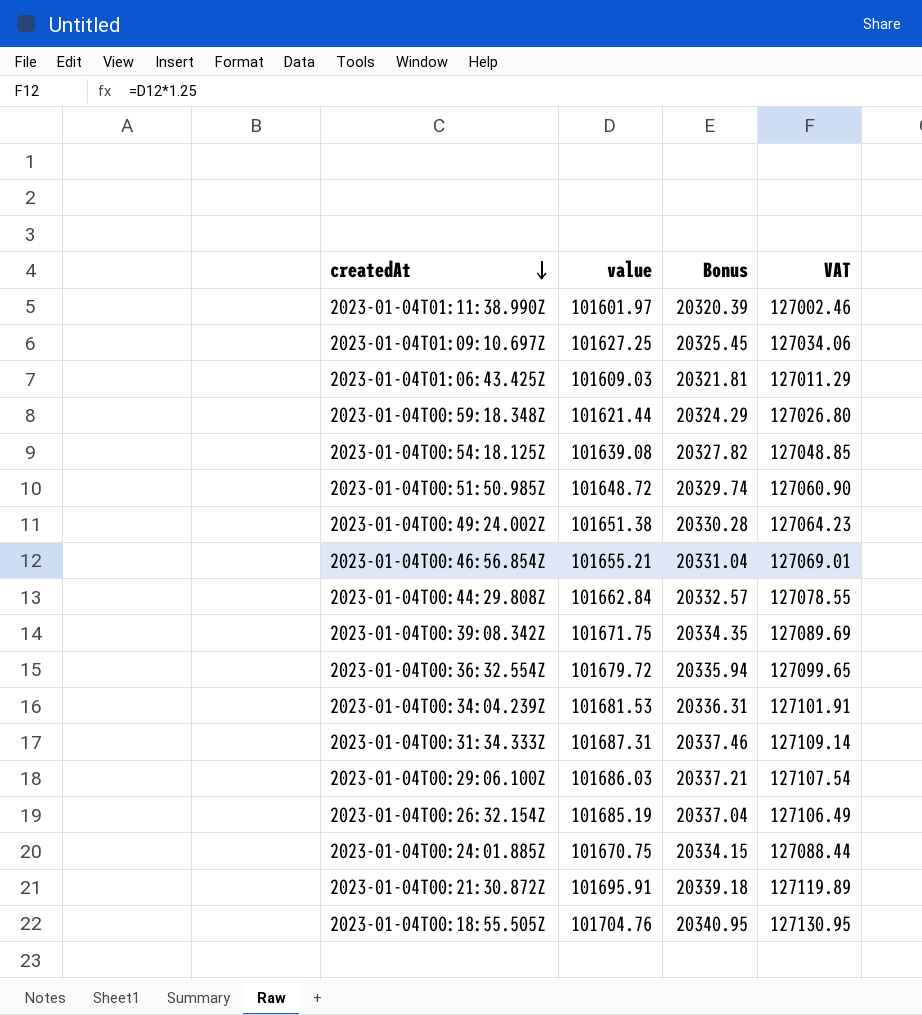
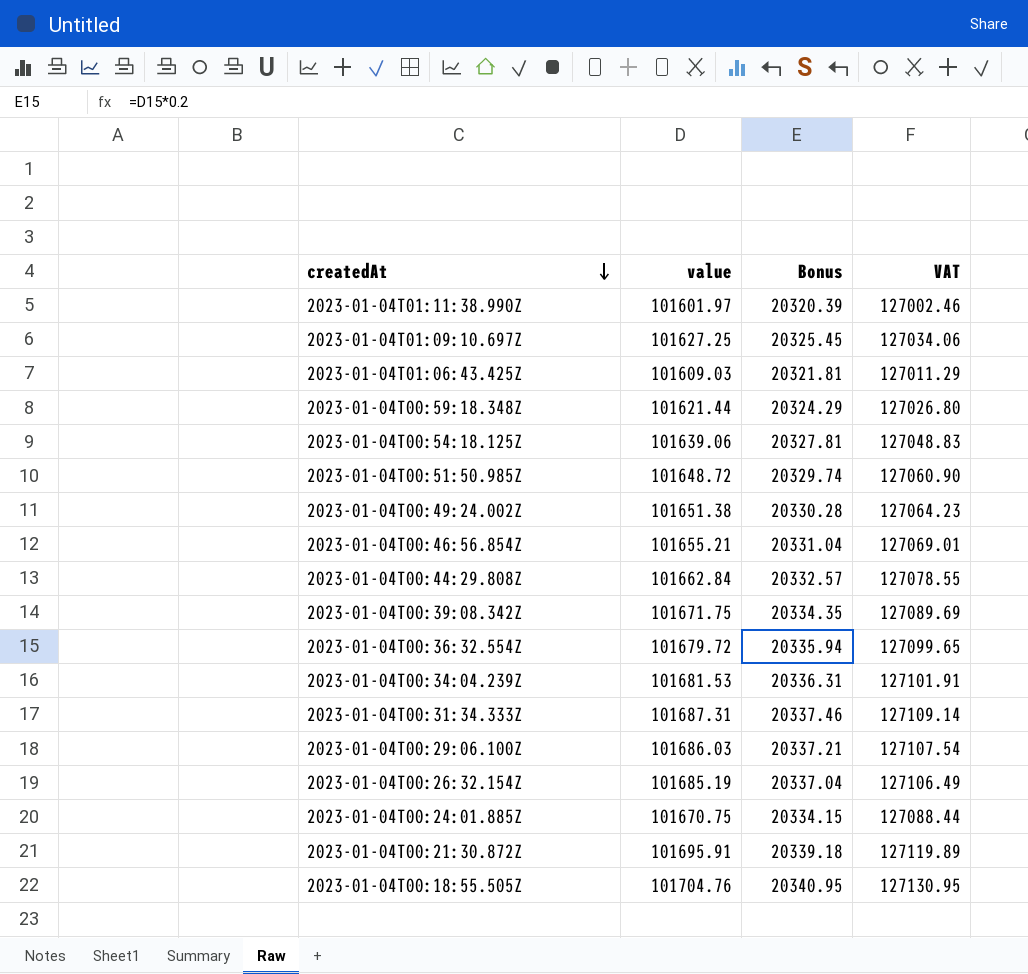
2023-01-04T00:54:18.125Z | value: 101639.08 -> 101639.06
2023-01-04T00:54:18.125Z | Bonus: 20327.82 -> 20327.81
2023-01-04T00:54:18.125Z | VAT: 127048.85 -> 127048.83

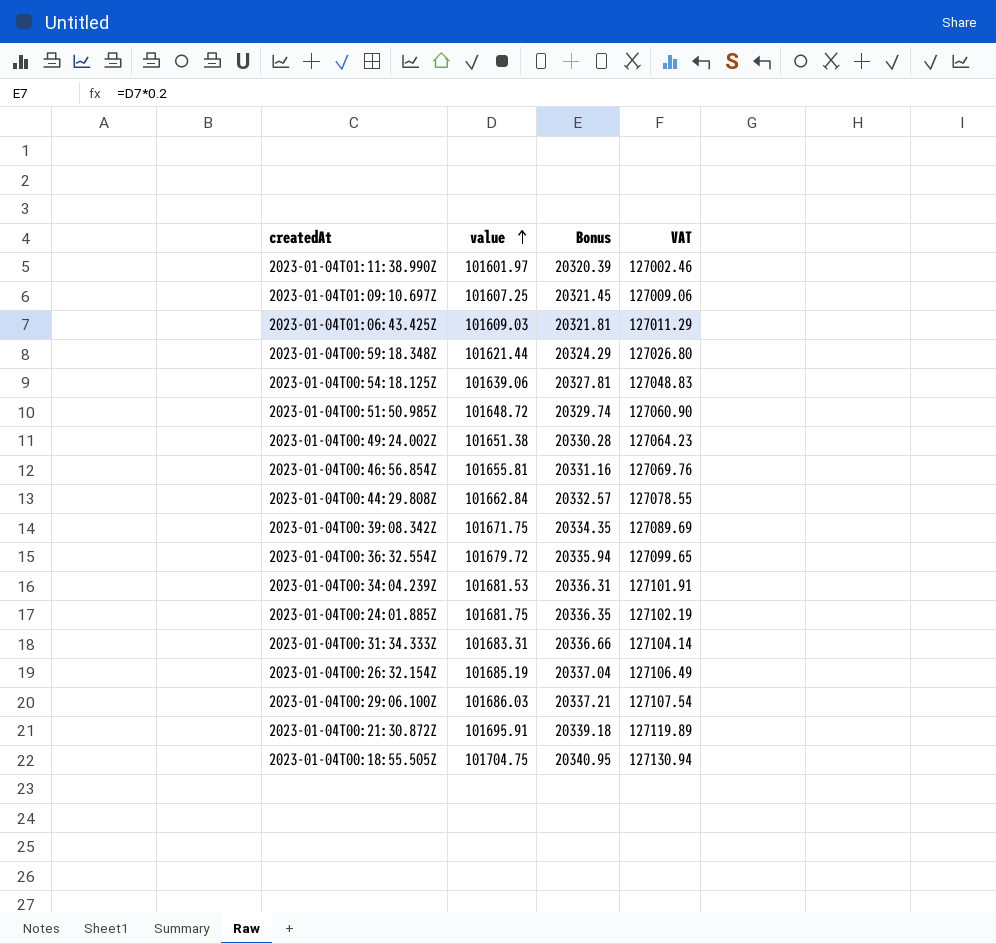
row order: createdAt descending -> value ascending
2023-01-04T01:09:10.697Z | value: 101627.25 -> 101607.25
2023-01-04T01:09:10.697Z | Bonus: 20325.45 -> 20321.45
2023-01-04T01:09:10.697Z | VAT: 127034.06 -> 127009.06
2023-01-04T00:46:56.854Z | value: 101655.21 -> 101655.81
2023-01-04T00:46:56.854Z | Bonus: 20331.04 -> 20331.16
2023-01-04T00:46:56.854Z | VAT: 127069.01 -> 127069.76
2023-01-04T00:24:01.885Z | value: 101670.75 -> 101681.75
2023-01-04T00:24:01.885Z | Bonus: 20334.15 -> 20336.35
2023-01-04T00:24:01.885Z | VAT: 127088.44 -> 127102.19
2023-01-04T00:31:34.333Z | value: 101687.31 -> 101683.31
2023-01-04T00:31:34.333Z | Bonus: 20337.46 -> 20336.66
2023-01-04T00:31:34.333Z | VAT: 127109.14 -> 127104.14
2023-01-04T00:18:55.505Z | value: 101704.76 -> 101704.75
2023-01-04T00:18:55.505Z | VAT: 127130.95 -> 127130.94

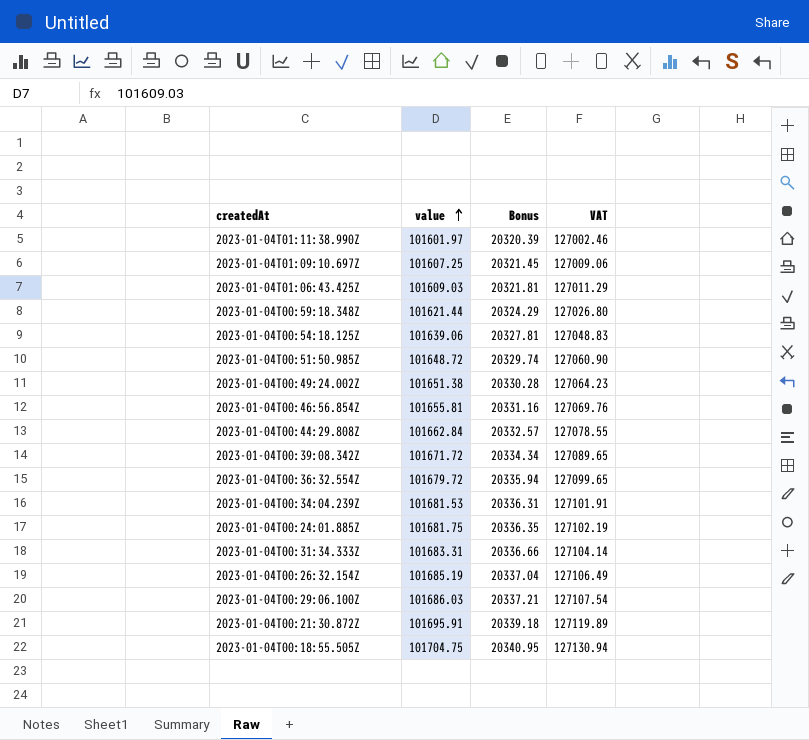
2023-01-04T00:39:08.342Z | value: 101671.75 -> 101671.72
2023-01-04T00:39:08.342Z | Bonus: 20334.35 -> 20334.34
2023-01-04T00:39:08.342Z | VAT: 127089.69 -> 127089.65

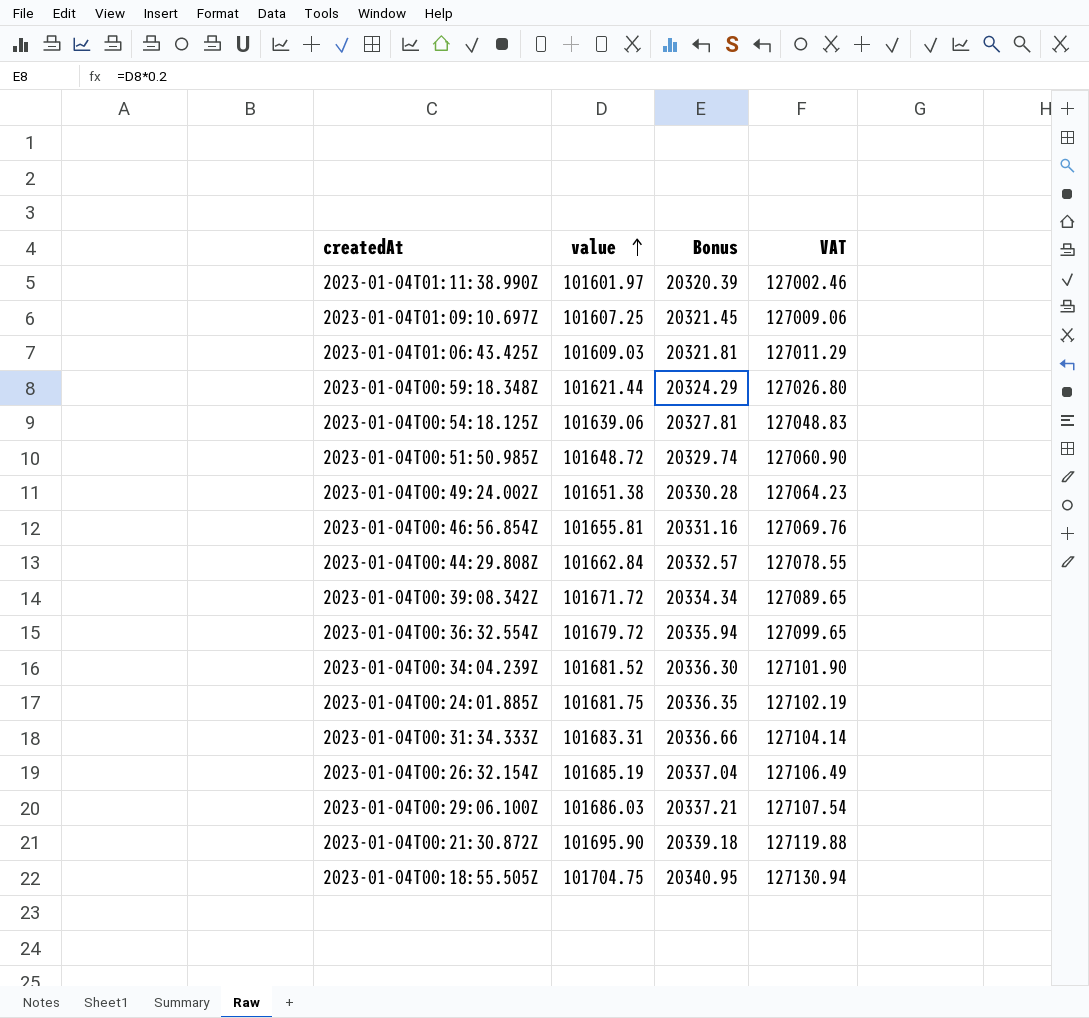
2023-01-04T00:34:04.239Z | value: 101681.53 -> 101681.52
2023-01-04T00:34:04.239Z | Bonus: 20336.31 -> 20336.30
2023-01-04T00:34:04.239Z | VAT: 127101.91 -> 127101.90
2023-01-04T00:21:30.872Z | value: 101695.91 -> 101695.90
2023-01-04T00:21:30.872Z | VAT: 127119.89 -> 127119.88

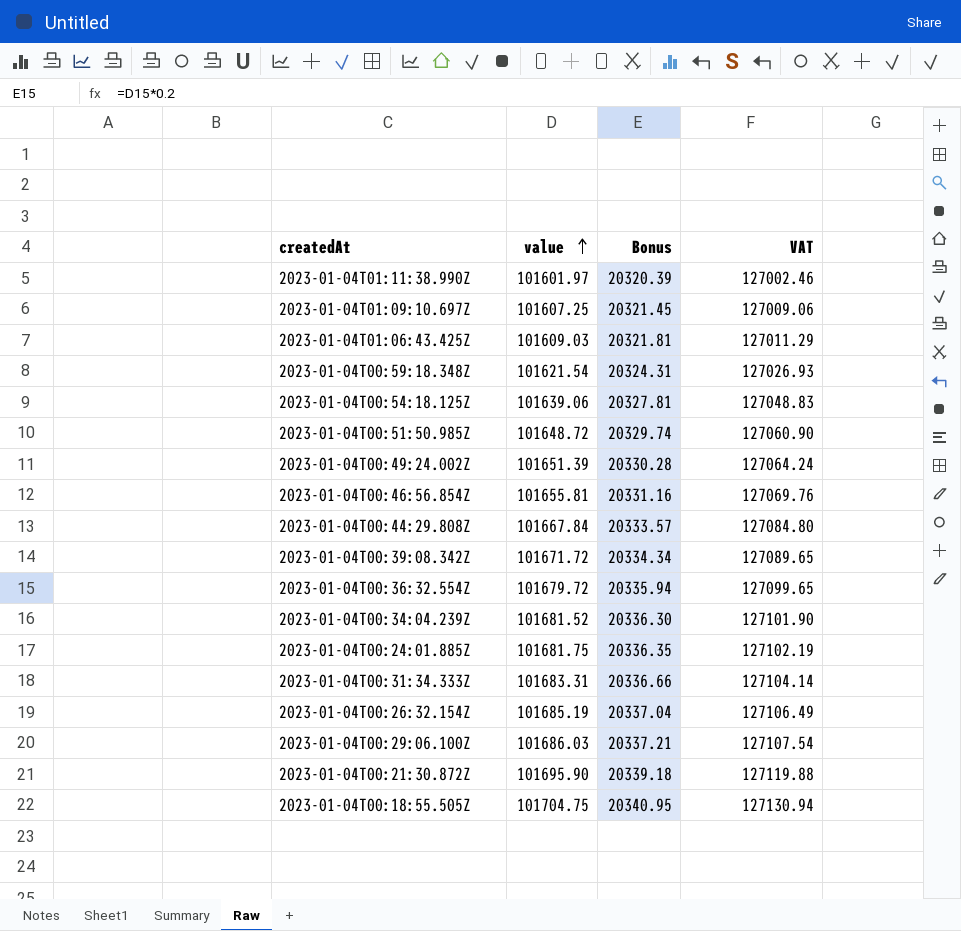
2023-01-04T00:59:18.348Z | value: 101621.44 -> 101621.54
2023-01-04T00:59:18.348Z | Bonus: 20324.29 -> 20324.31
2023-01-04T00:59:18.348Z | VAT: 127026.80 -> 127026.93
2023-01-04T00:49:24.002Z | value: 101651.38 -> 101651.39
2023-01-04T00:49:24.002Z | VAT: 127064.23 -> 127064.24
2023-01-04T00:44:29.808Z | value: 101662.84 -> 101667.84
2023-01-04T00:44:29.808Z | Bonus: 20332.57 -> 20333.57
2023-01-04T00:44:29.808Z | VAT: 127078.55 -> 127084.80

